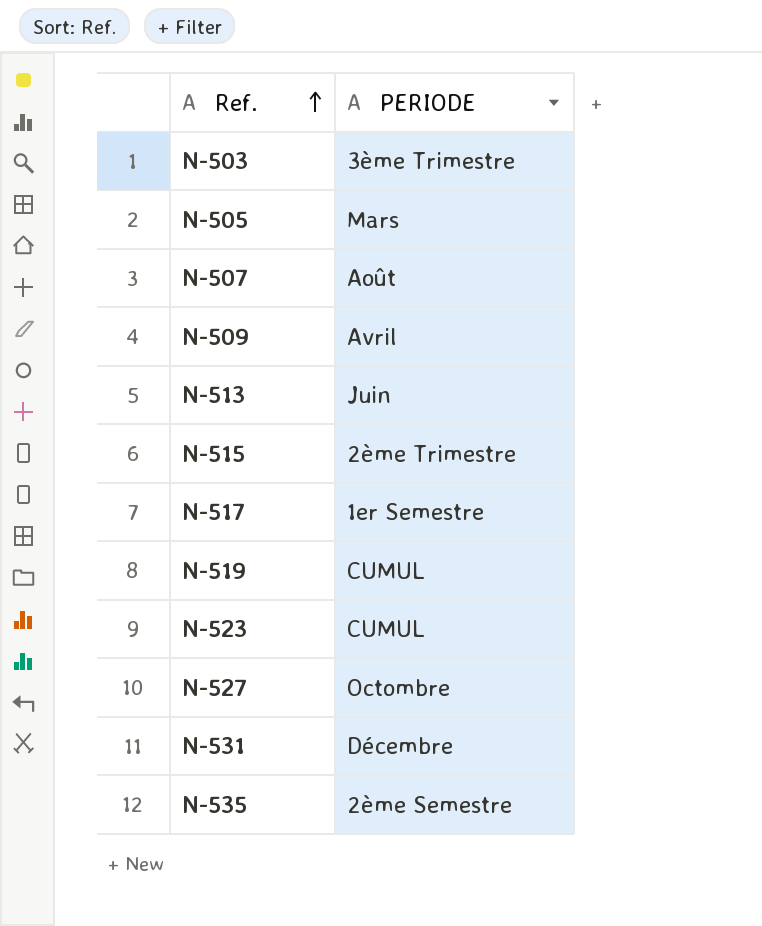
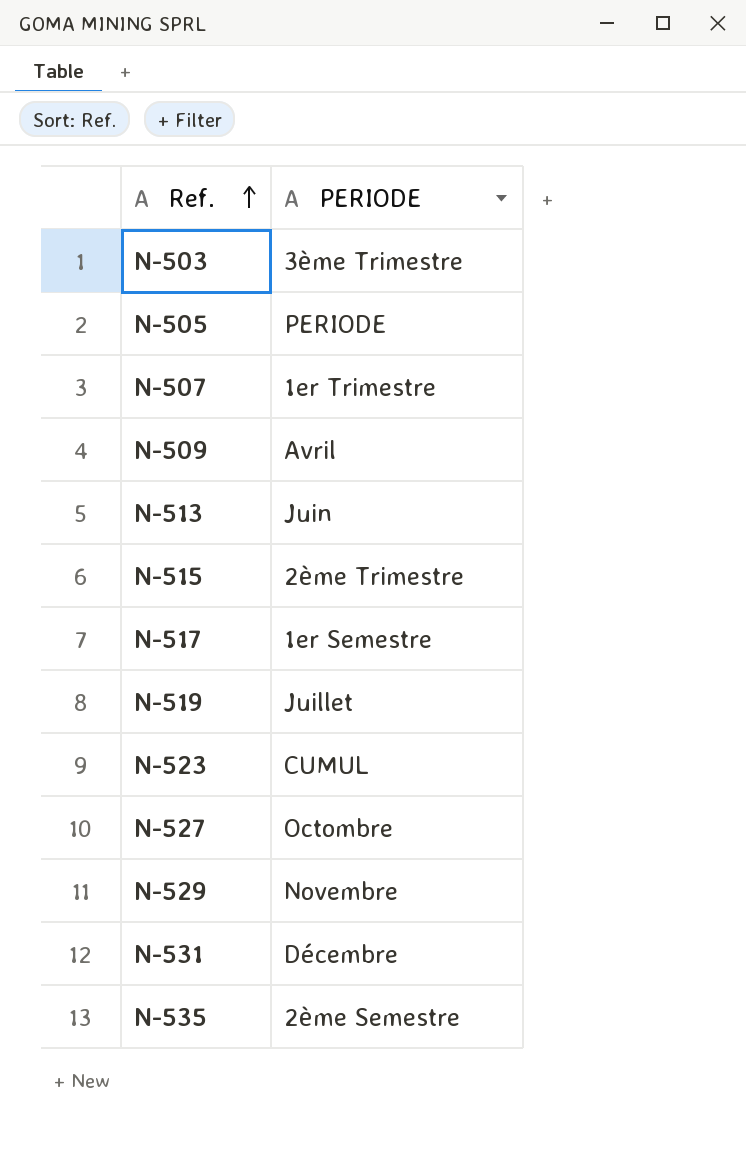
N-505 | PERIODE: Mars -> PERIODE
N-507 | PERIODE: Août -> 1er Trimestre
N-519 | PERIODE: CUMUL -> Juillet
row N-529: none -> Novembre

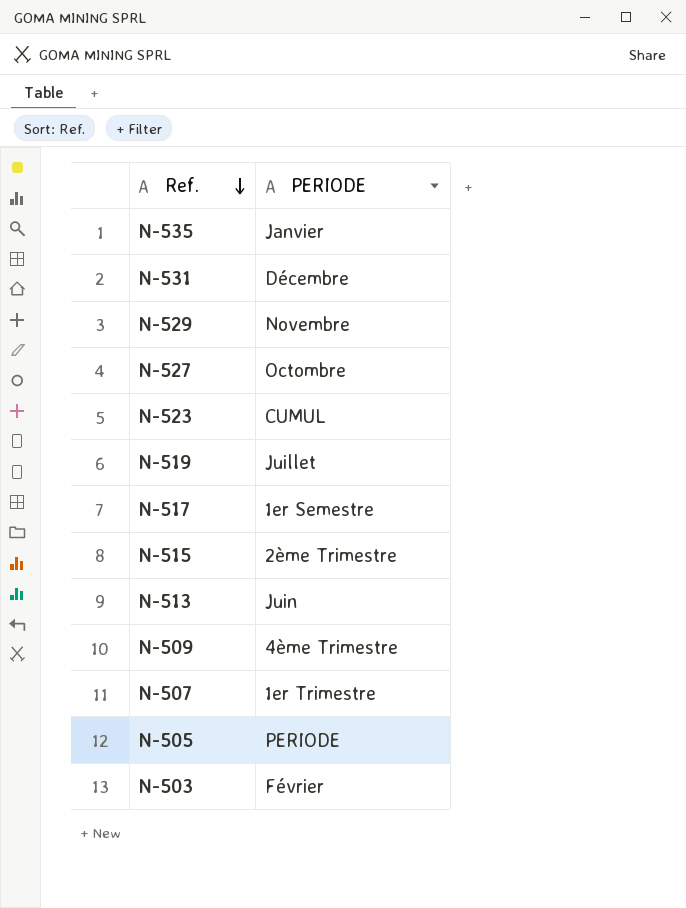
row order: Ref. ascending -> Ref. descending
N-535 | PERIODE: 2ème Semestre -> Janvier
N-509 | PERIODE: Avril -> 4ème Trimestre
N-503 | PERIODE: 3ème Trimestre -> Février

